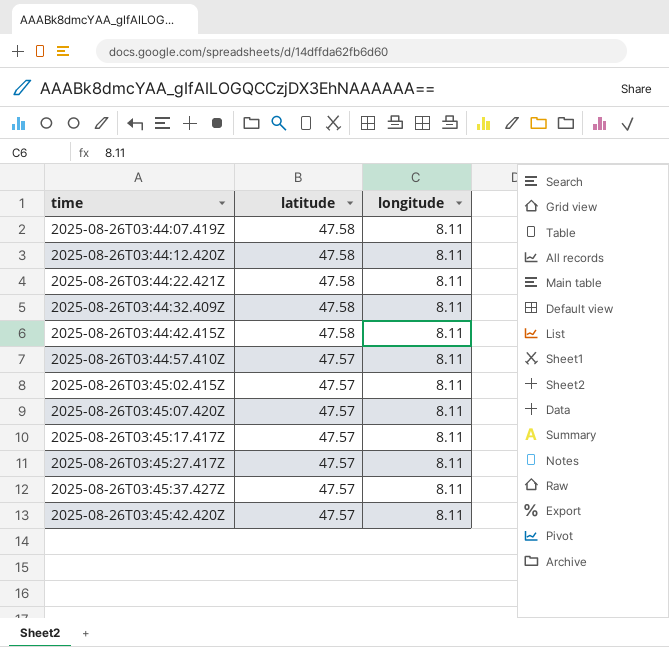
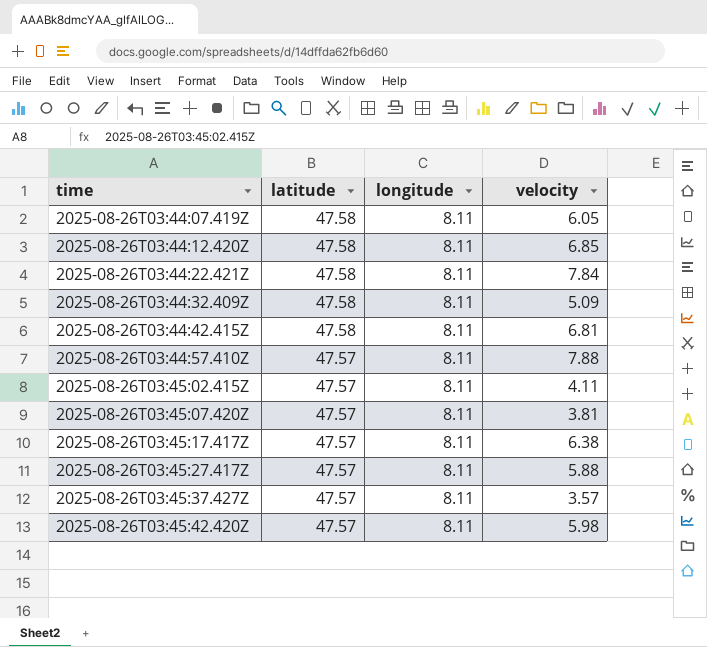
column velocity | position: none -> 4

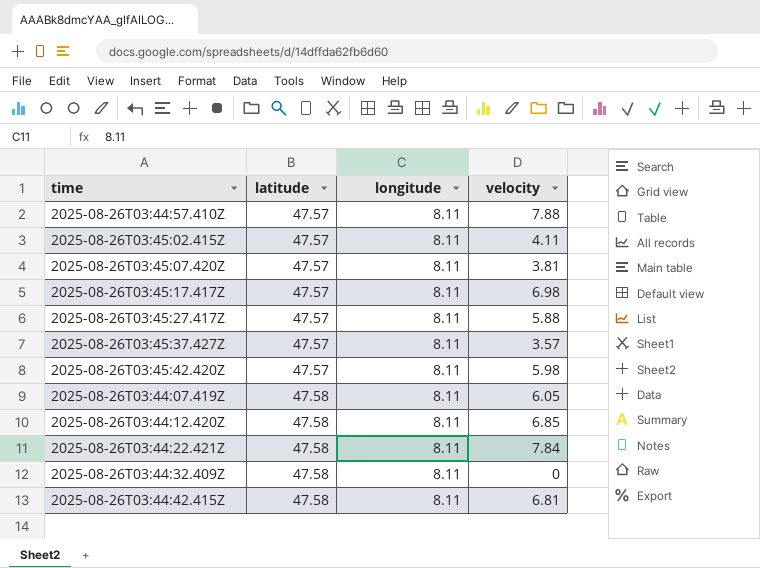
row order: time ascending -> latitude ascending
2025-08-26T03:45:17.417Z | velocity: 6.38 -> 6.98
2025-08-26T03:44:32.409Z | velocity: 5.09 -> 0

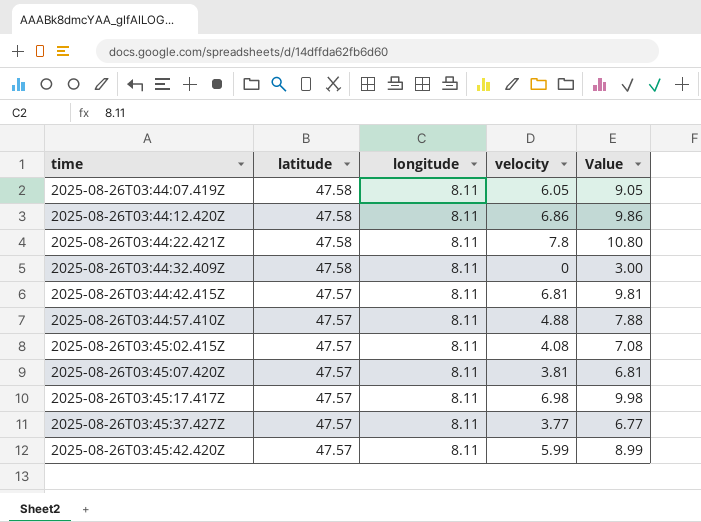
row order: latitude ascending -> time ascending
column Value | formula: none -> [velocity] + 3
row 2025-08-26T03:45:27.417Z: 47.57 | 8.11 | 5.88 -> none
2025-08-26T03:44:12.420Z | velocity: 6.85 -> 6.86
2025-08-26T03:44:22.421Z | velocity: 7.84 -> 7.8
2025-08-26T03:44:42.415Z | latitude: 47.58 -> 47.57
2025-08-26T03:44:57.410Z | velocity: 7.88 -> 4.88
2025-08-26T03:45:02.415Z | velocity: 4.11 -> 4.08
2025-08-26T03:45:37.427Z | velocity: 3.57 -> 3.77
2025-08-26T03:45:42.420Z | velocity: 5.98 -> 5.99

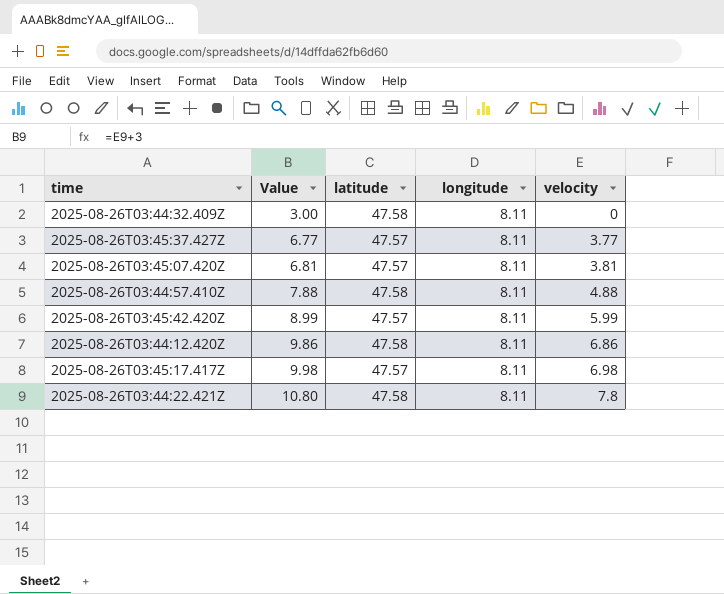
row order: time ascending -> Value ascending
column Value | position: 5 -> 2
row 2025-08-26T03:44:07.419Z: 47.58 | 8.11 | 6.05 | 9.05 -> none
row 2025-08-26T03:44:42.415Z: 47.57 | 8.11 | 6.81 | 9.81 -> none
row 2025-08-26T03:45:02.415Z: 47.57 | 8.11 | 4.08 | 7.08 -> none
2025-08-26T03:44:57.410Z | latitude: 47.57 -> 47.58

